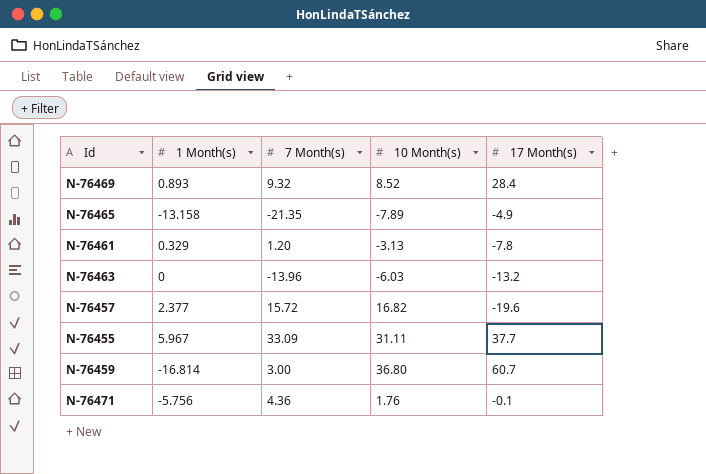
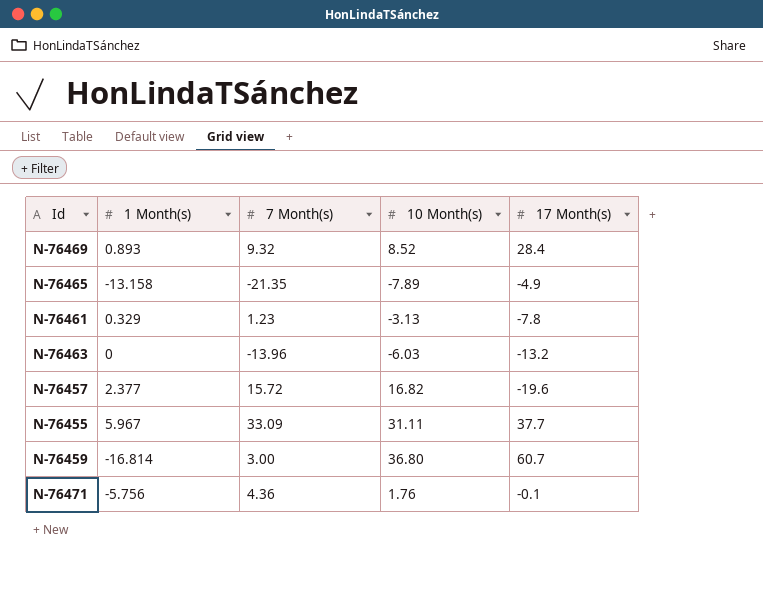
N-76461 | 7 Month(s): 1.20 -> 1.23

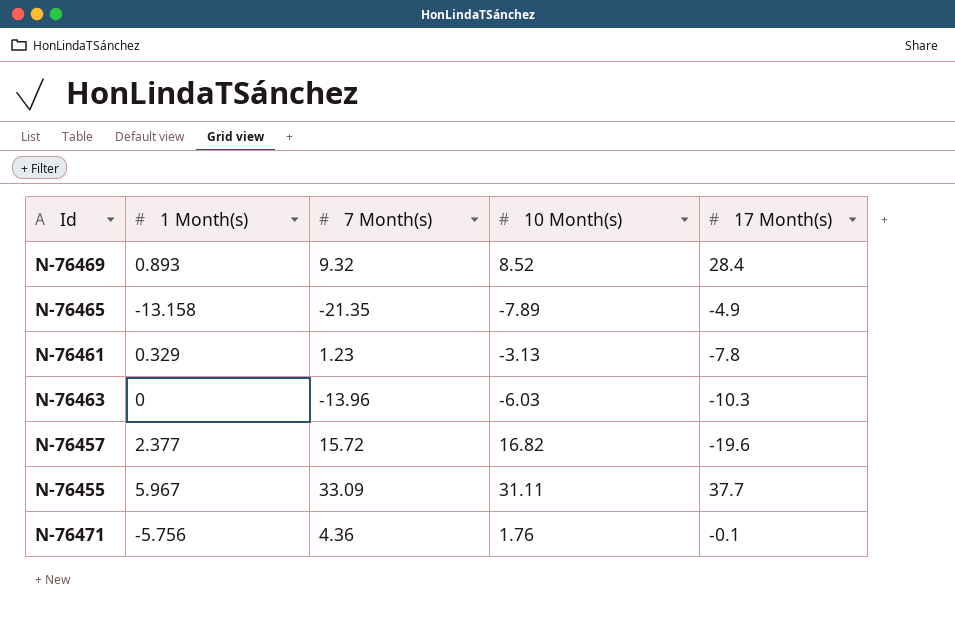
row N-76459: -16.814 | 3.00 | 36.80 | 60.7 -> none
N-76463 | 17 Month(s): -13.2 -> -10.3

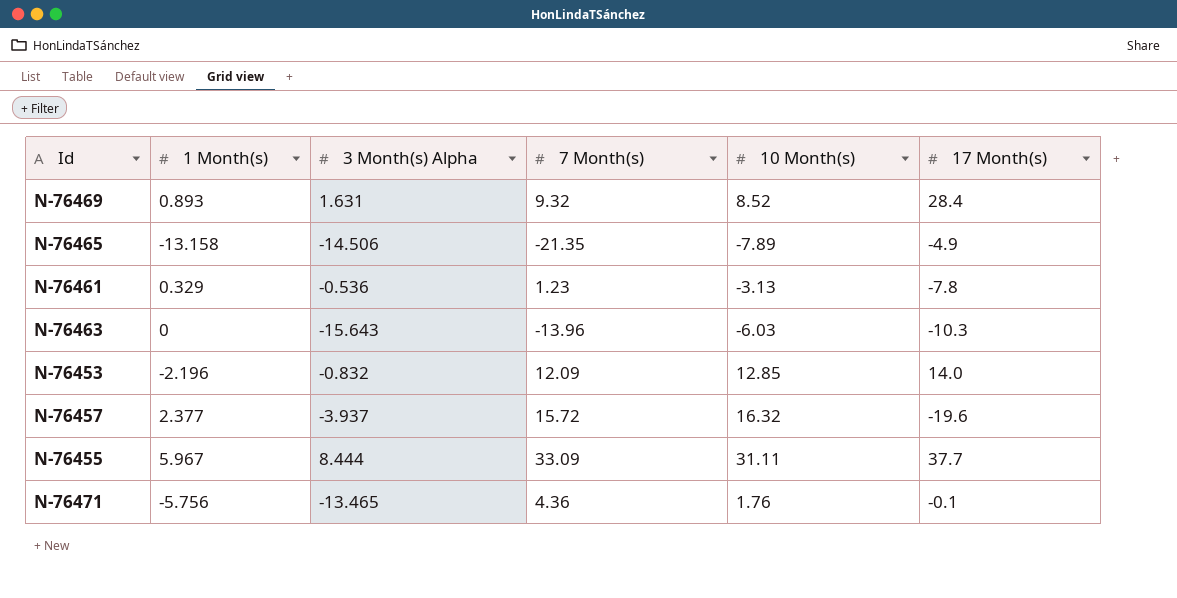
column 3 Month(s) Alpha | position: none -> 3
row N-76453: none -> -2.196 | -0.832 | 12.09 | 12.85 | 14.0
N-76457 | 10 Month(s): 16.82 -> 16.32

